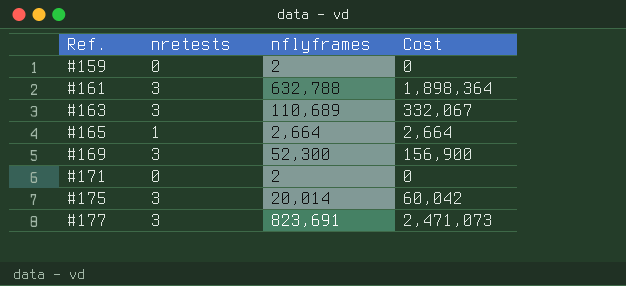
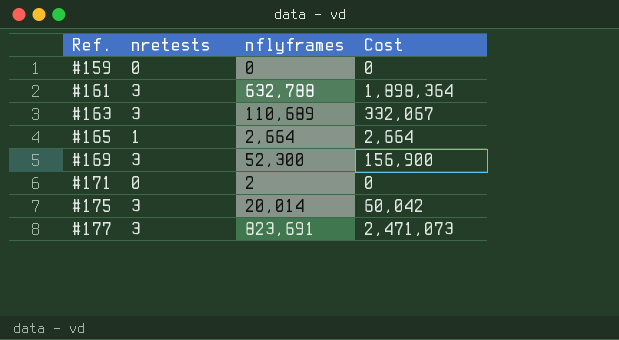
#159 | nflyframes: 2 -> 0

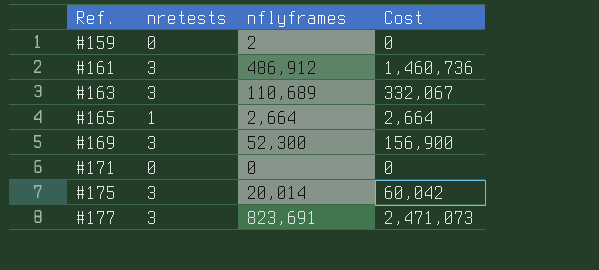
#159 | nflyframes: 0 -> 2
#161 | nflyframes: 632,788 -> 486,912
#161 | Cost: 1,898,364 -> 1,460,736
#171 | nflyframes: 2 -> 0

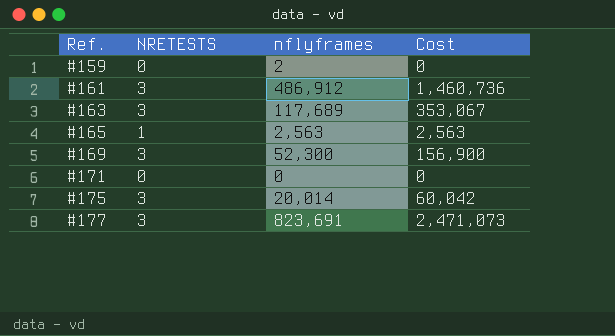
column name: nretests -> NRETESTS
#163 | nflyframes: 110,689 -> 117,689
#163 | Cost: 332,067 -> 353,067
#165 | nflyframes: 2,664 -> 2,563
#165 | Cost: 2,664 -> 2,563

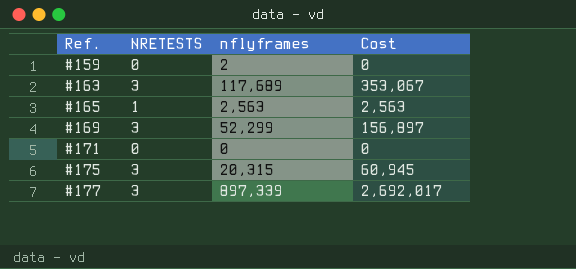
row #161: 3 | 486,912 | 1,460,736 -> none
#169 | nflyframes: 52,300 -> 52,299
#169 | Cost: 156,900 -> 156,897
#175 | nflyframes: 20,014 -> 20,315
#175 | Cost: 60,042 -> 60,945
#177 | nflyframes: 823,691 -> 897,339
#177 | Cost: 2,471,073 -> 2,692,017

